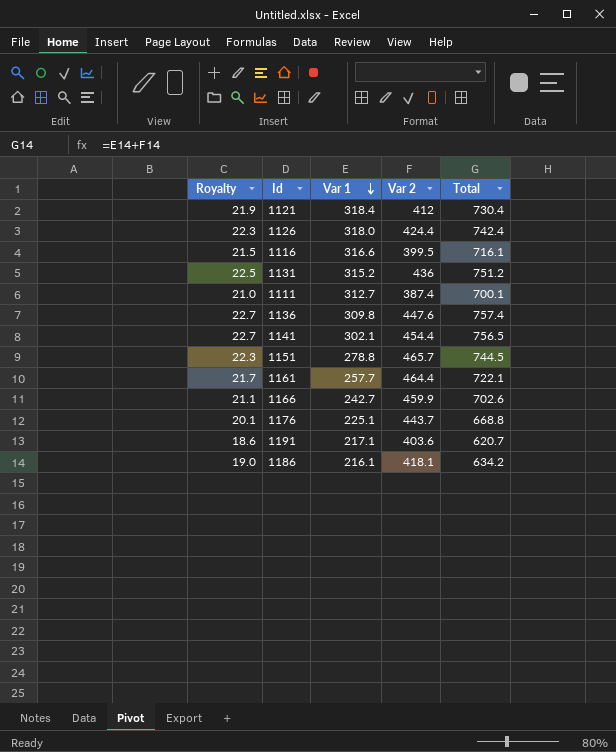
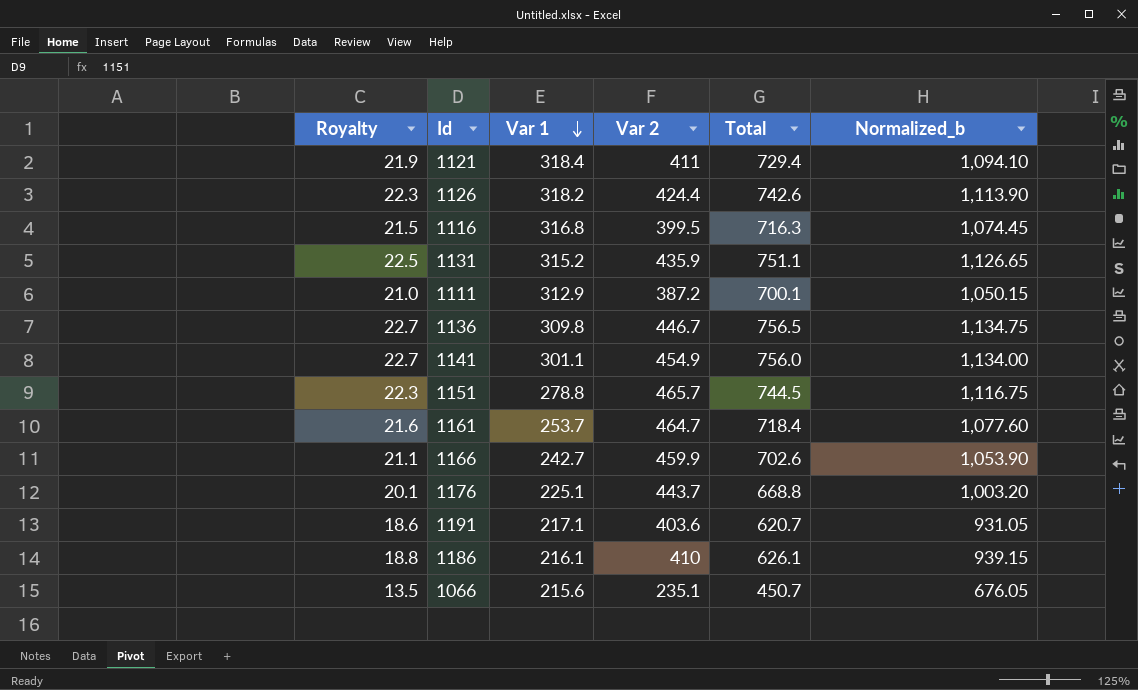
column Normalized_b | formula: none -> [Total] * 1.5
1121 | Var 2: 412 -> 411
1121 | Total: 730.4 -> 729.4
1126 | Var 1: 318.0 -> 318.2
1126 | Total: 742.4 -> 742.6
1116 | Var 1: 316.6 -> 316.8
1116 | Total: 716.1 -> 716.3
1131 | Var 2: 436 -> 435.9
1131 | Total: 751.2 -> 751.1
1111 | Var 1: 312.7 -> 312.9
1111 | Var 2: 387.4 -> 387.2
1136 | Var 2: 447.6 -> 446.7
1136 | Total: 757.4 -> 756.5
1141 | Var 1: 302.1 -> 301.1
1141 | Var 2: 454.4 -> 454.9
1141 | Total: 756.5 -> 756.0
1161 | Royalty: 21.7 -> 21.6
1161 | Var 1: 257.7 -> 253.7
1161 | Var 2: 464.4 -> 464.7
1161 | Total: 722.1 -> 718.4
1186 | Royalty: 19.0 -> 18.8
1186 | Var 2: 418.1 -> 410
1186 | Total: 634.2 -> 626.1
row 1066: none -> 13.5 | 215.6 | 235.1 | 450.7 | 676.05

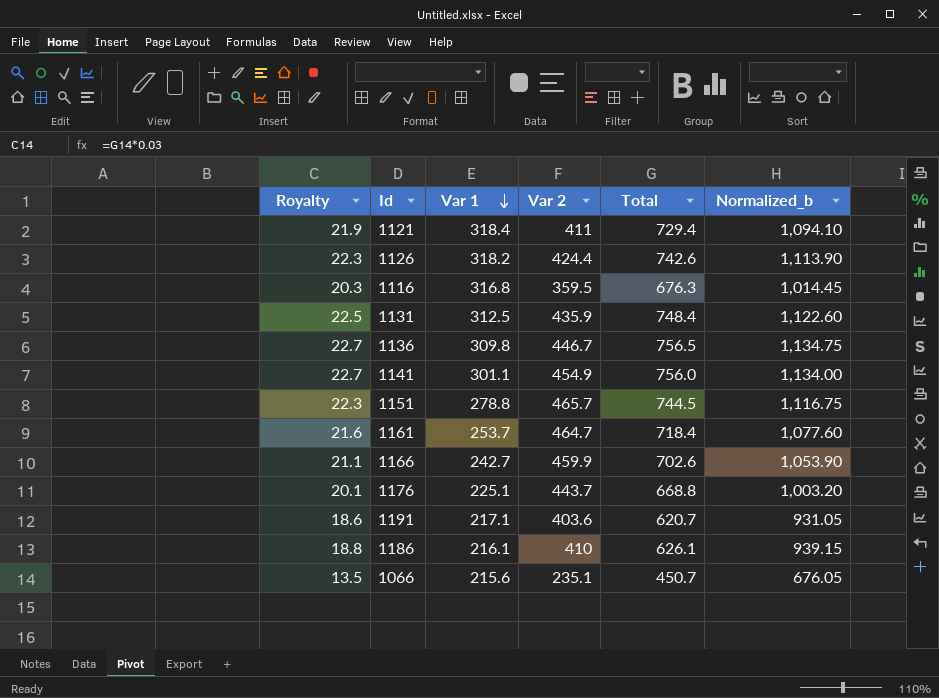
row 1111: 21.0 | 312.9 | 387.2 | 700.1 | 1,050.15 -> none
1116 | Royalty: 21.5 -> 20.3
1116 | Var 2: 399.5 -> 359.5
1116 | Total: 716.3 -> 676.3
1116 | Normalized_b: 1,074.45 -> 1,014.45
1131 | Var 1: 315.2 -> 312.5
1131 | Total: 751.1 -> 748.4
1131 | Normalized_b: 1,126.65 -> 1,122.60

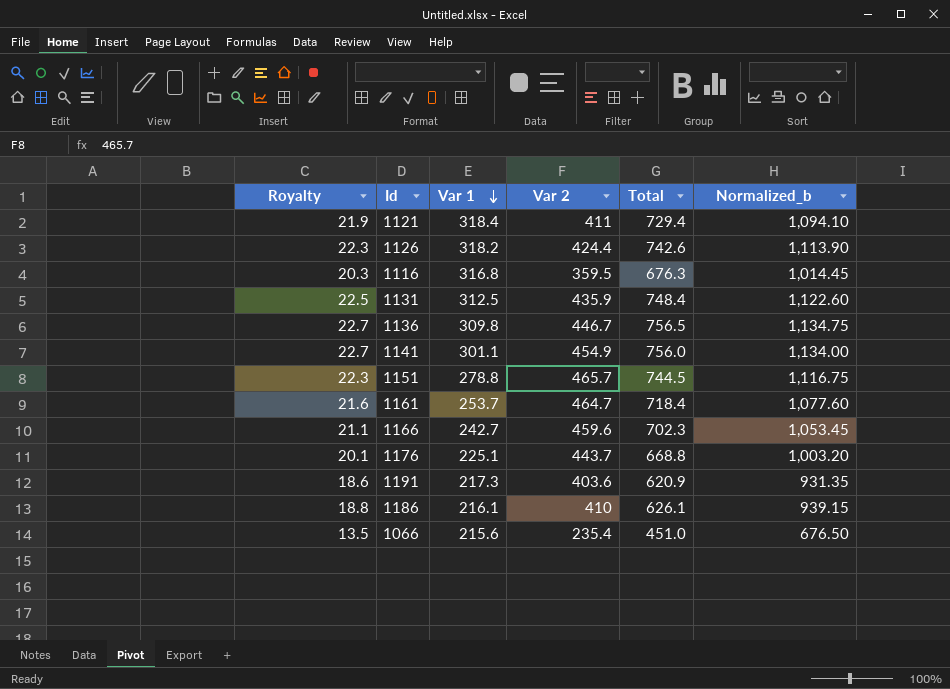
1166 | Var 2: 459.9 -> 459.6
1166 | Total: 702.6 -> 702.3
1166 | Normalized_b: 1,053.90 -> 1,053.45
1191 | Var 1: 217.1 -> 217.3
1191 | Total: 620.7 -> 620.9
1191 | Normalized_b: 931.05 -> 931.35
1066 | Var 2: 235.1 -> 235.4
1066 | Total: 450.7 -> 451.0
1066 | Normalized_b: 676.05 -> 676.50

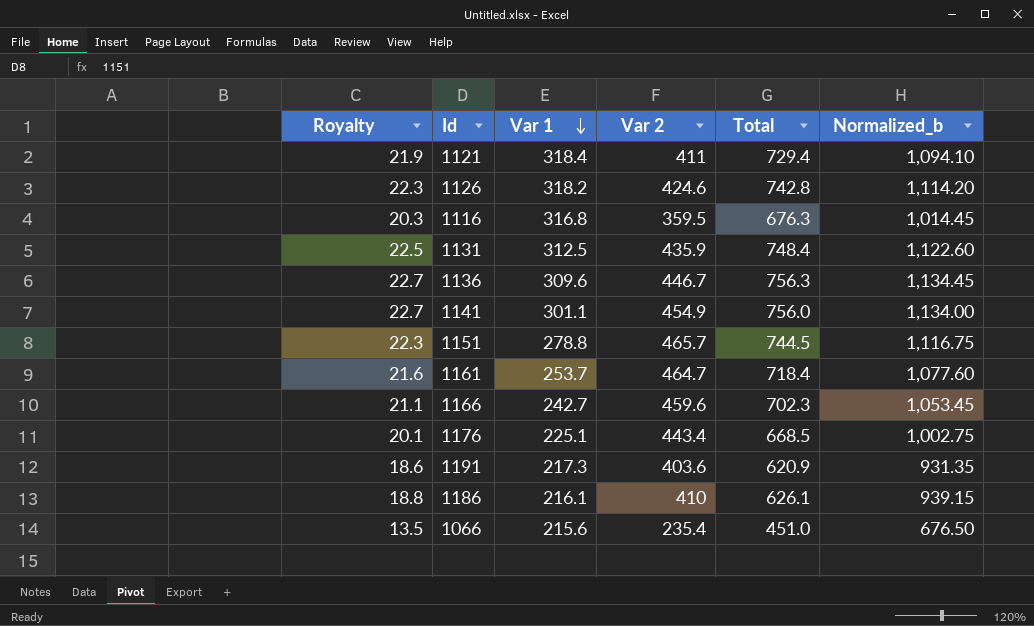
1126 | Var 2: 424.4 -> 424.6
1126 | Total: 742.6 -> 742.8
1126 | Normalized_b: 1,113.90 -> 1,114.20
1136 | Var 1: 309.8 -> 309.6
1136 | Total: 756.5 -> 756.3
1136 | Normalized_b: 1,134.75 -> 1,134.45
1176 | Var 2: 443.7 -> 443.4
1176 | Total: 668.8 -> 668.5
1176 | Normalized_b: 1,003.20 -> 1,002.75

